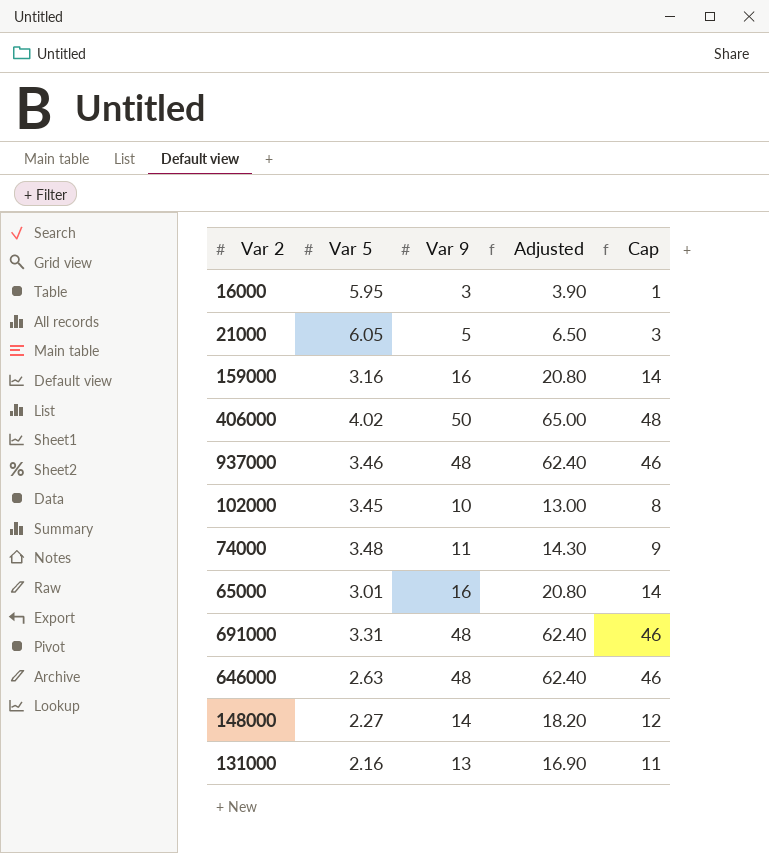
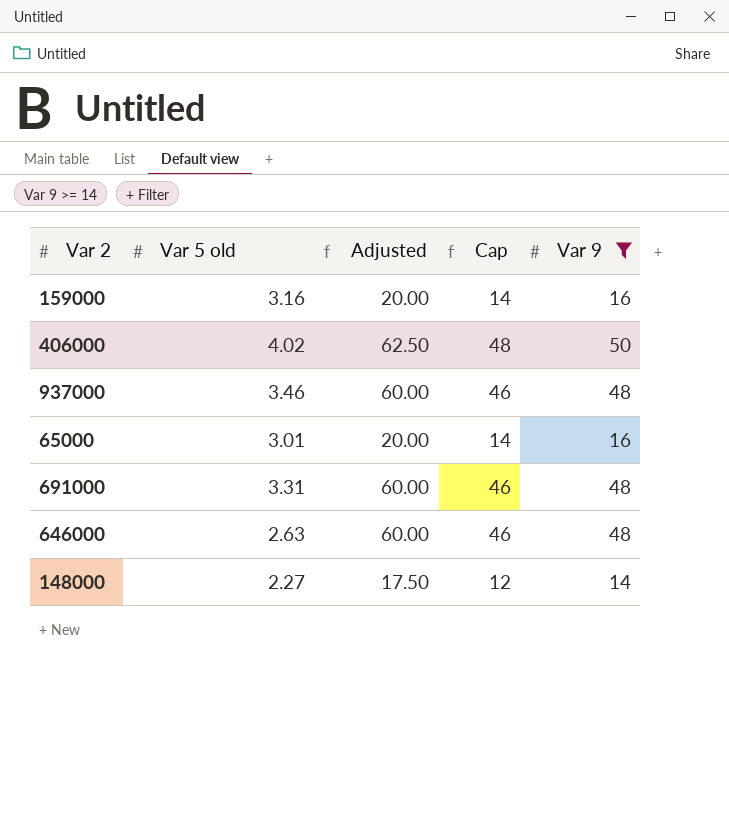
filter: none -> Var 9 >= 14
column name: Var 5 -> Var 5 old
column Adjusted | formula: [Var 9] * 1.3 -> [Var 9] * 1.25
column Var 9 | position: 3 -> 5

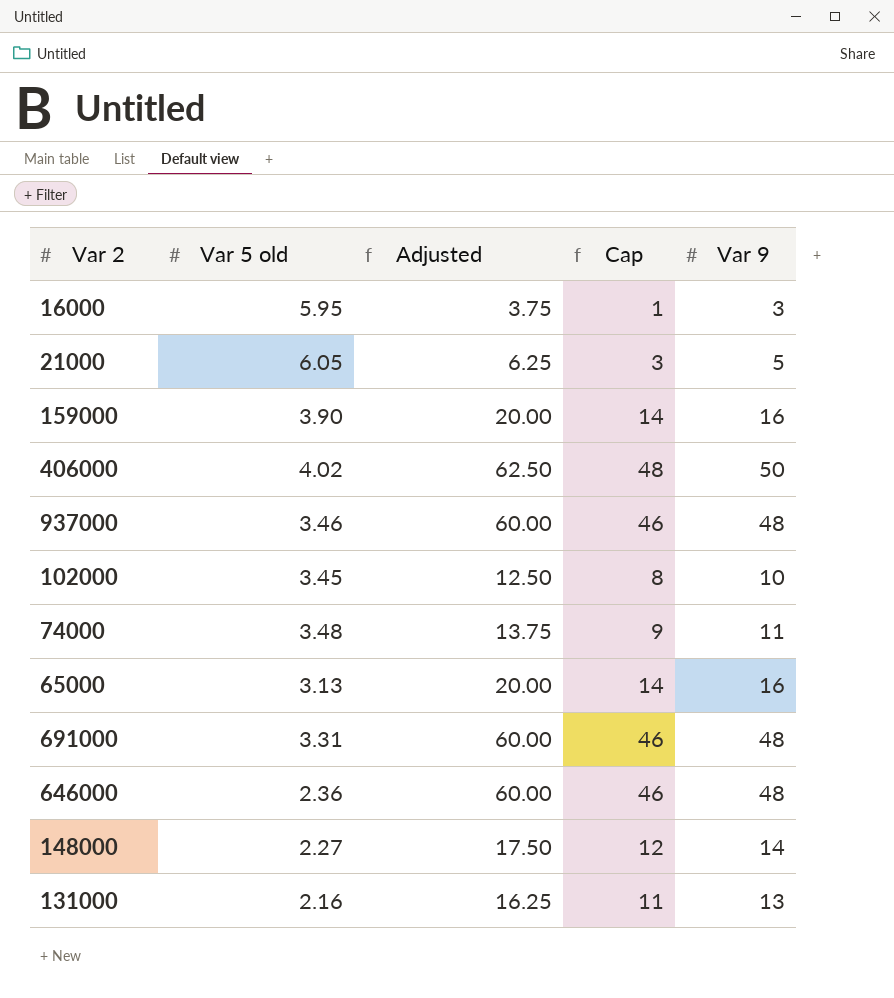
filter: Var 9 >= 14 -> none
159000 | Var 5 old: 3.16 -> 3.90
65000 | Var 5 old: 3.01 -> 3.13
646000 | Var 5 old: 2.63 -> 2.36

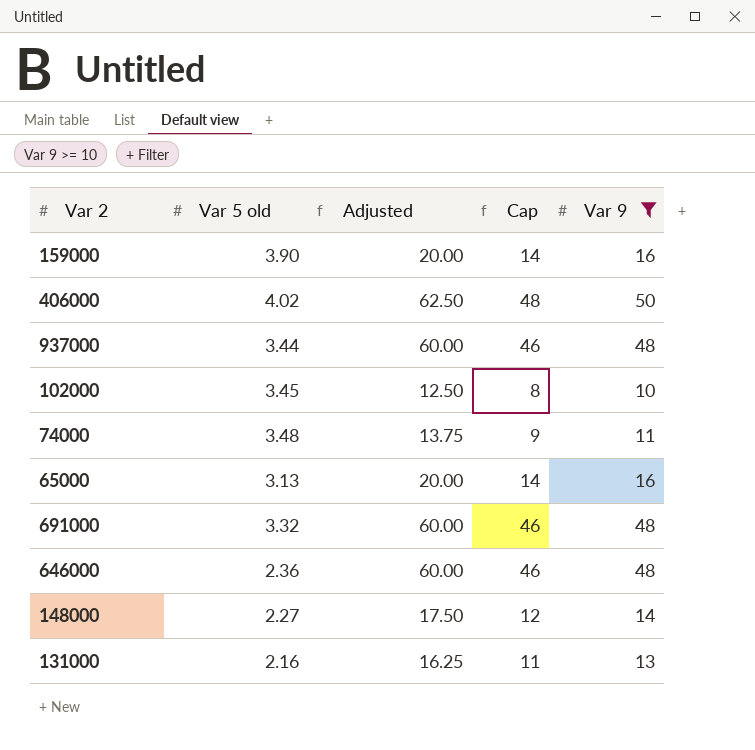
filter: none -> Var 9 >= 10
937000 | Var 5 old: 3.46 -> 3.44
691000 | Var 5 old: 3.31 -> 3.32

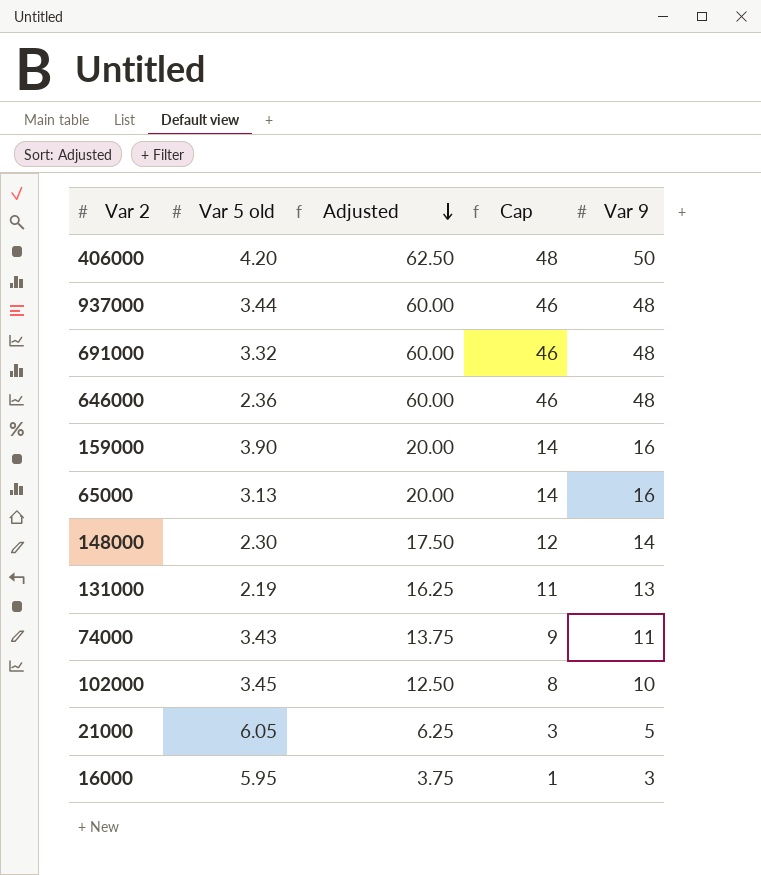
filter: Var 9 >= 10 -> none
row order: none -> Adjusted descending
406000 | Var 5 old: 4.02 -> 4.20
148000 | Var 5 old: 2.27 -> 2.30
131000 | Var 5 old: 2.16 -> 2.19
74000 | Var 5 old: 3.48 -> 3.43

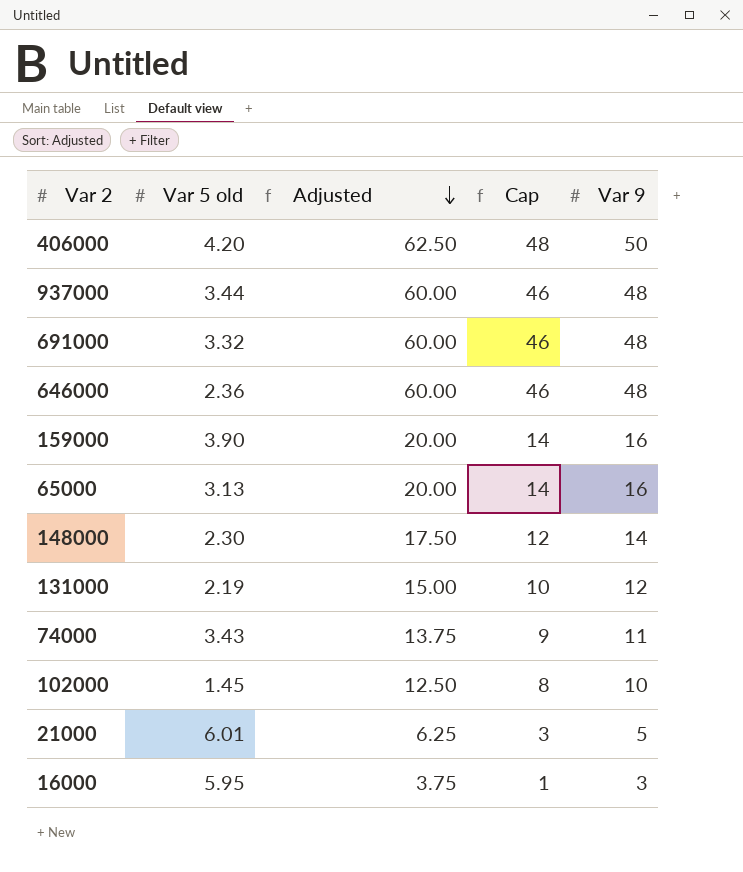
131000 | Adjusted: 16.25 -> 15.00
131000 | Cap: 11 -> 10
131000 | Var 9: 13 -> 12
102000 | Var 5 old: 3.45 -> 1.45
21000 | Var 5 old: 6.05 -> 6.01

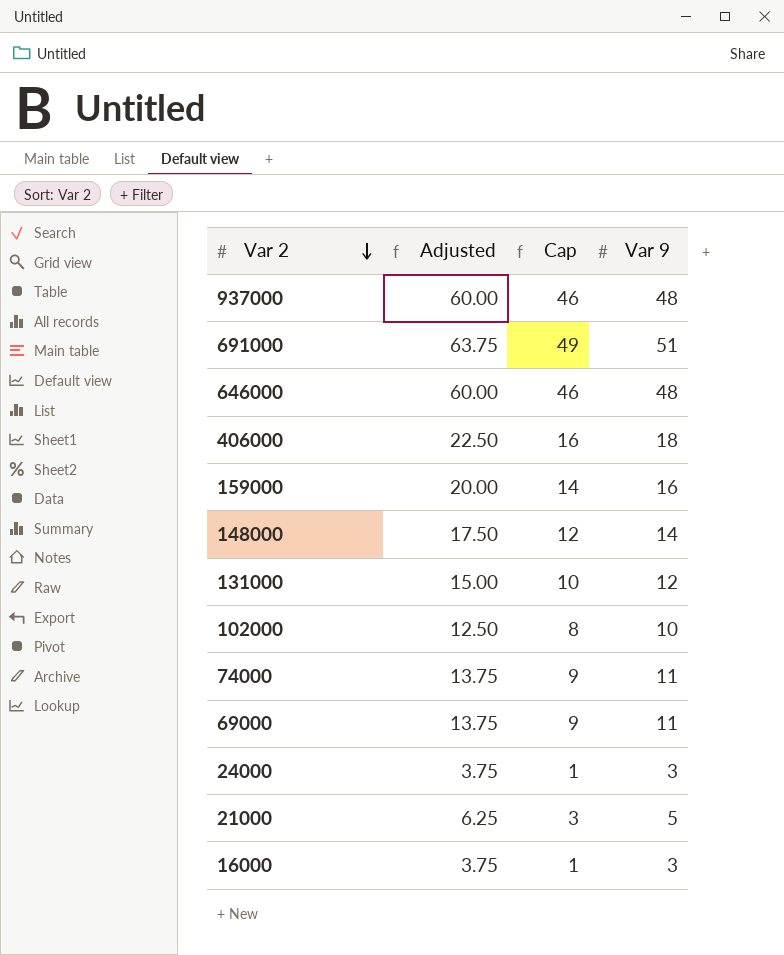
row order: Adjusted descending -> Var 2 descending
column Var 5 old | position: 2 -> none
row 65000: 3.13 | 20.00 | 14 | 16 -> none
691000 | Adjusted: 60.00 -> 63.75
691000 | Cap: 46 -> 49
691000 | Var 9: 48 -> 51
406000 | Adjusted: 62.50 -> 22.50
406000 | Cap: 48 -> 16
406000 | Var 9: 50 -> 18
row 69000: none -> 13.75 | 9 | 11
row 24000: none -> 3.75 | 1 | 3

